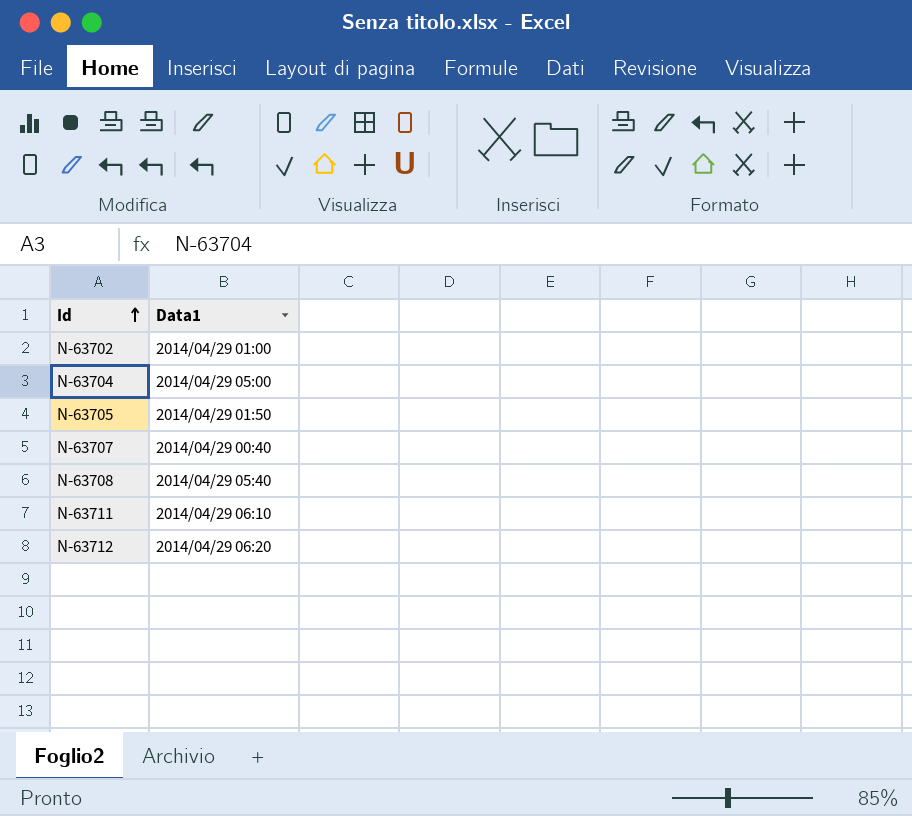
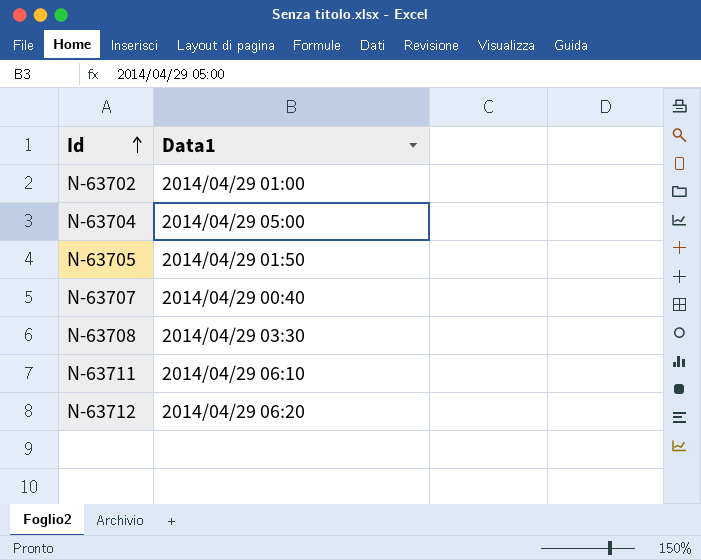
N-63708 | Data1: 2014/04/29 05:40 -> 2014/04/29 03:30

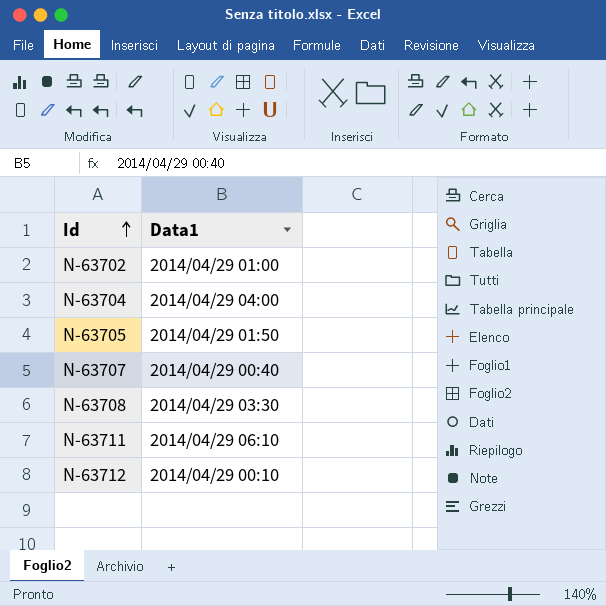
N-63704 | Data1: 2014/04/29 05:00 -> 2014/04/29 04:00
N-63712 | Data1: 2014/04/29 06:20 -> 2014/04/29 00:10

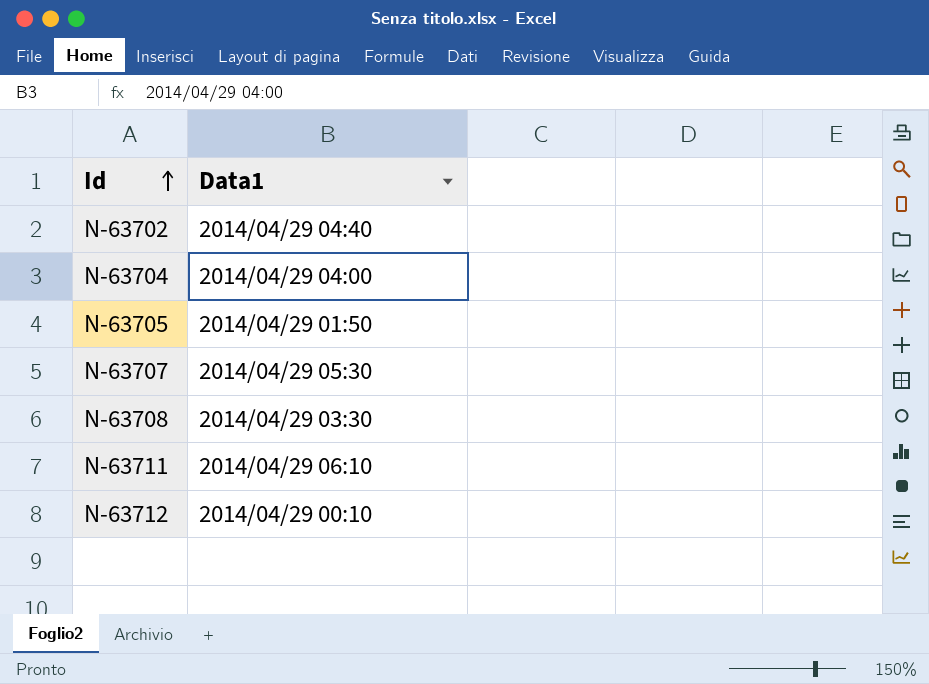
N-63702 | Data1: 2014/04/29 01:00 -> 2014/04/29 04:40
N-63707 | Data1: 2014/04/29 00:40 -> 2014/04/29 05:30

